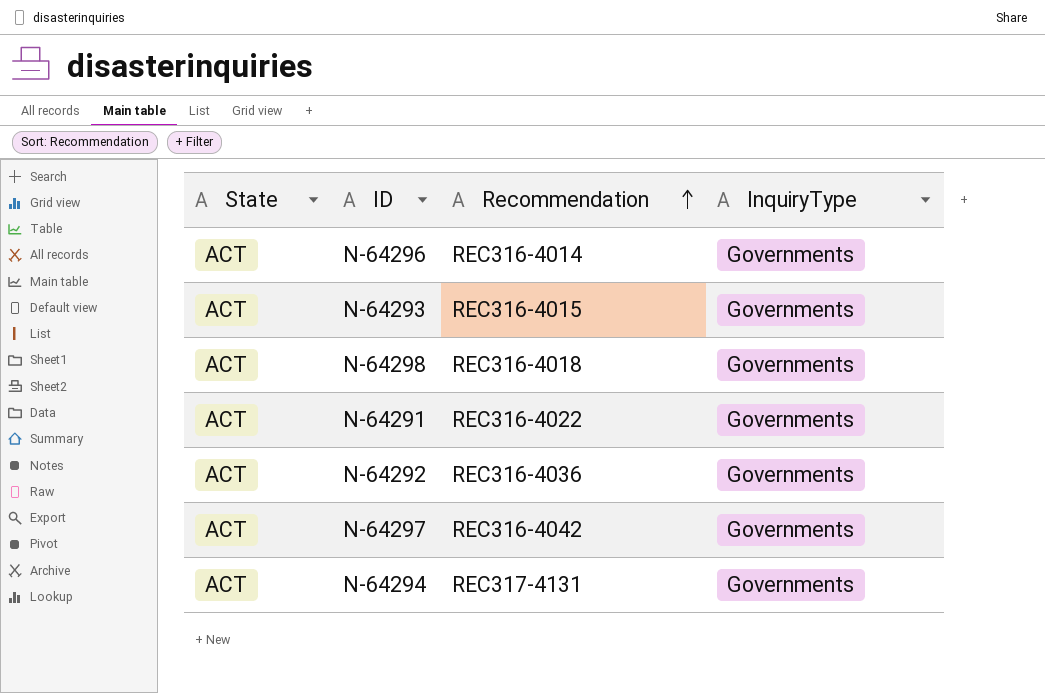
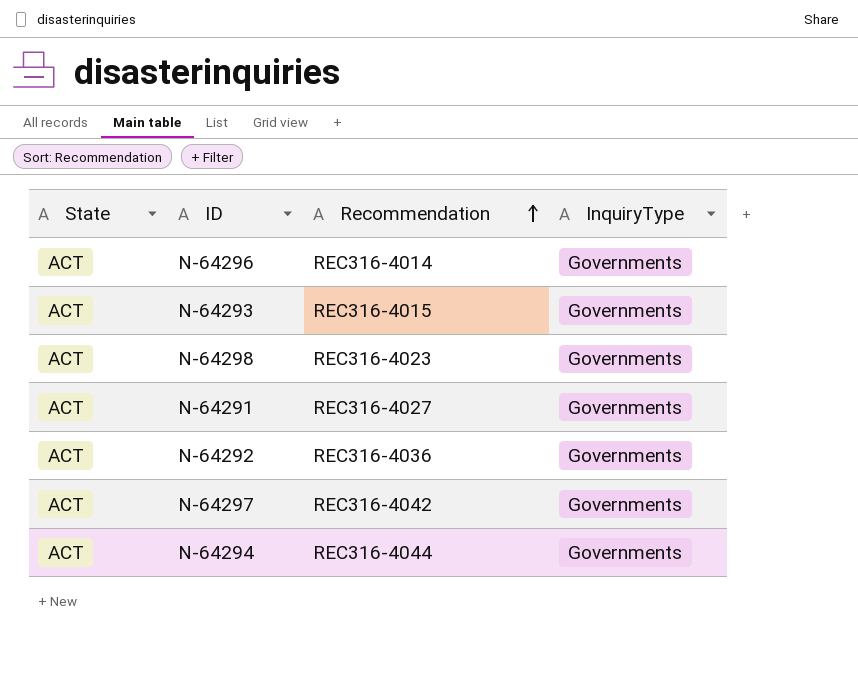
N-64298 | Recommendation: REC316-4018 -> REC316-4023
N-64291 | Recommendation: REC316-4022 -> REC316-4027
N-64294 | Recommendation: REC317-4131 -> REC316-4044

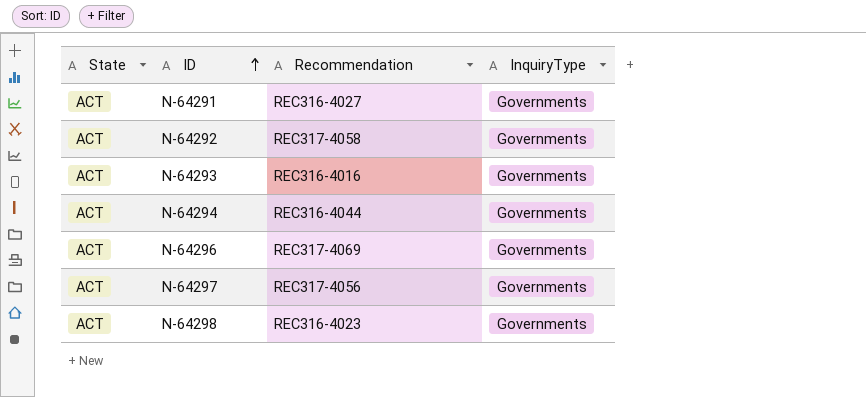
row order: Recommendation ascending -> ID ascending
N-64292 | Recommendation: REC316-4036 -> REC317-4058
N-64293 | Recommendation: REC316-4015 -> REC316-4016
N-64296 | Recommendation: REC316-4014 -> REC317-4069
N-64297 | Recommendation: REC316-4042 -> REC317-4056

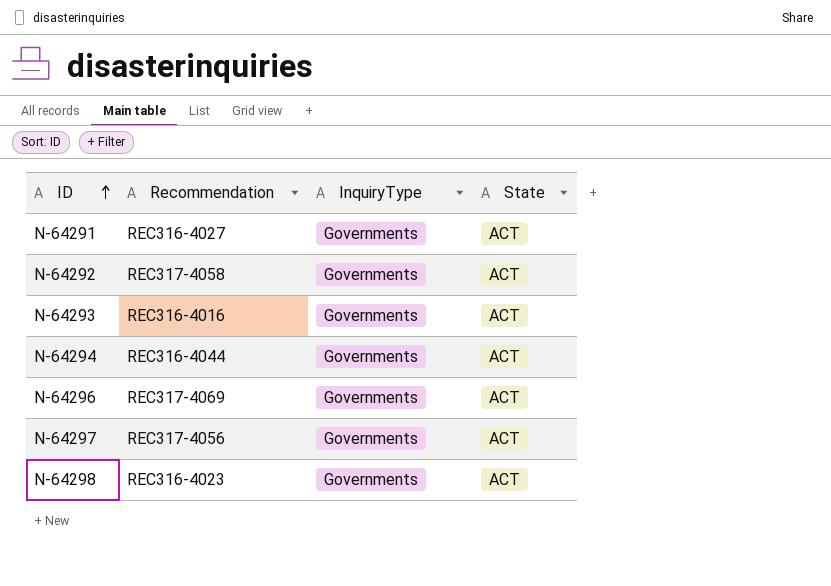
column State | position: 1 -> 4

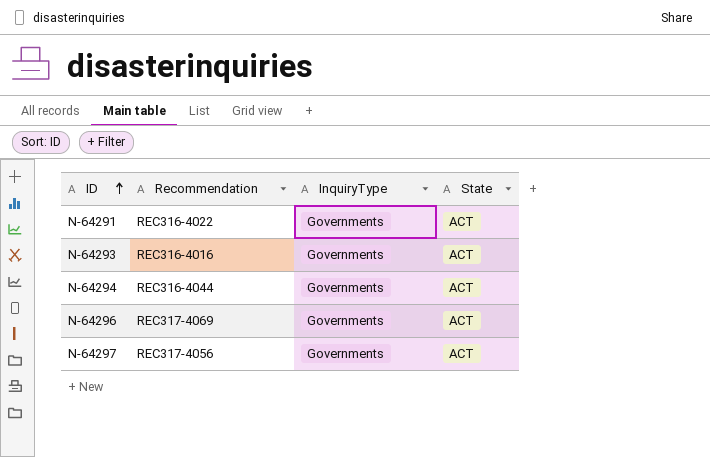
row N-64292: REC317-4058 | Governments | ACT -> none
row N-64298: REC316-4023 | Governments | ACT -> none
N-64291 | Recommendation: REC316-4027 -> REC316-4022

